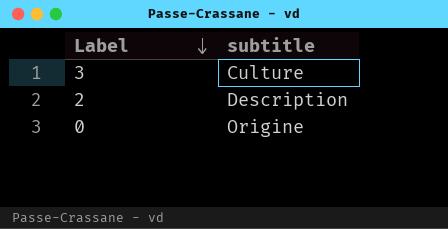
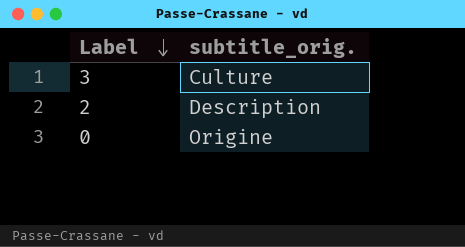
column name: subtitle -> subtitle_orig.

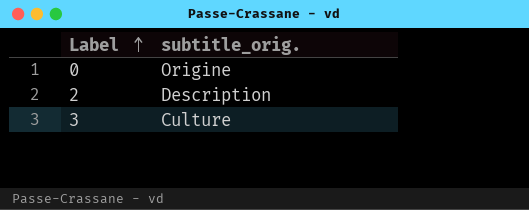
row order: Label descending -> Label ascending

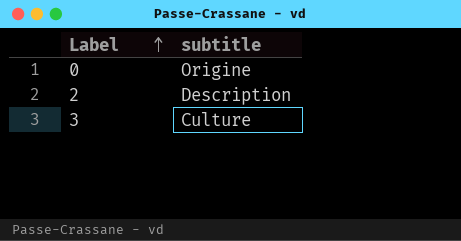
column name: subtitle_orig. -> subtitle

